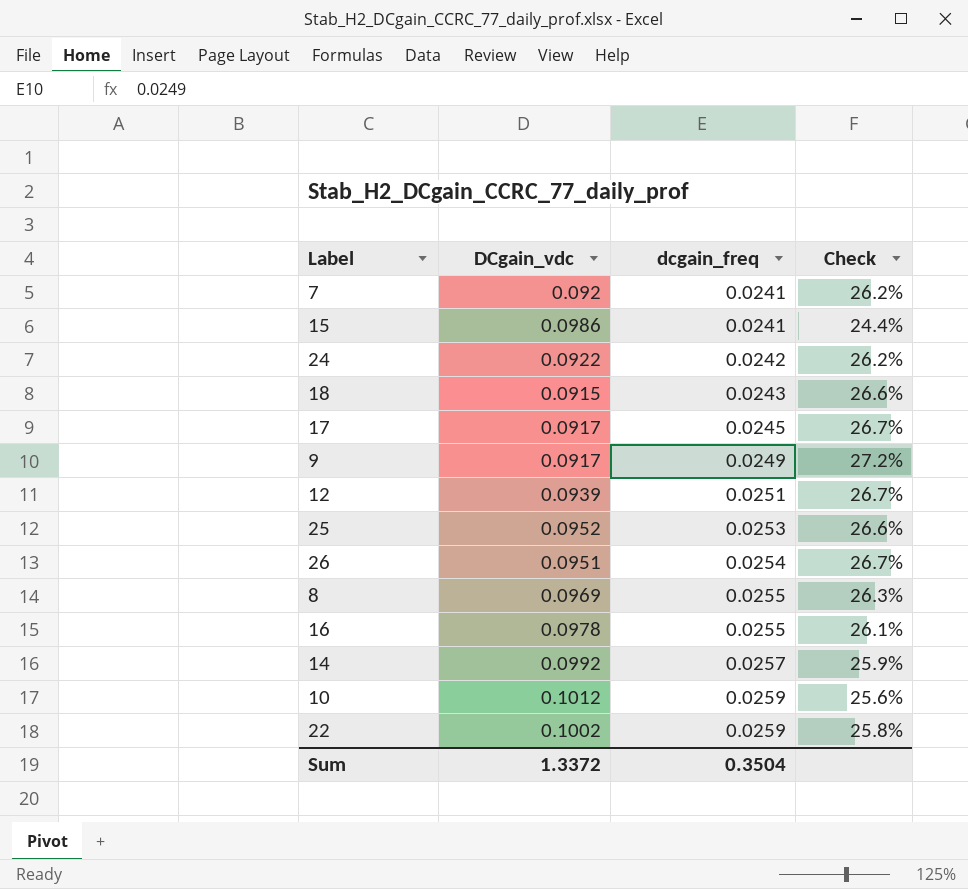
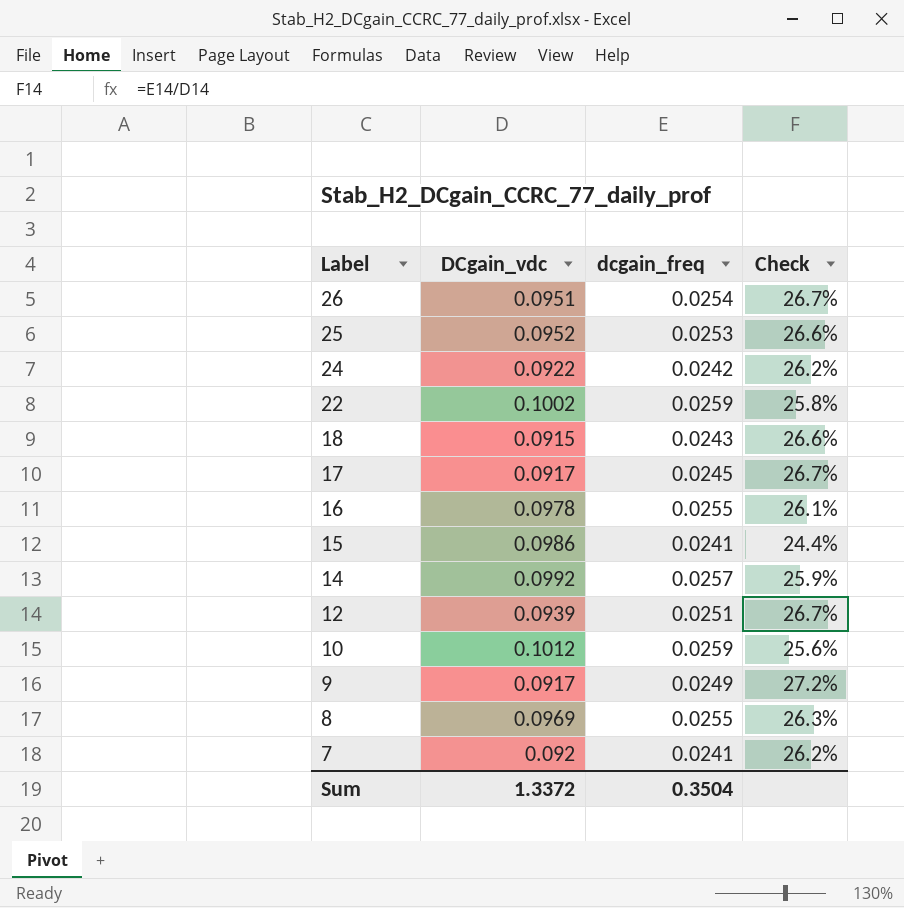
row order: dcgain_freq ascending -> Label descending

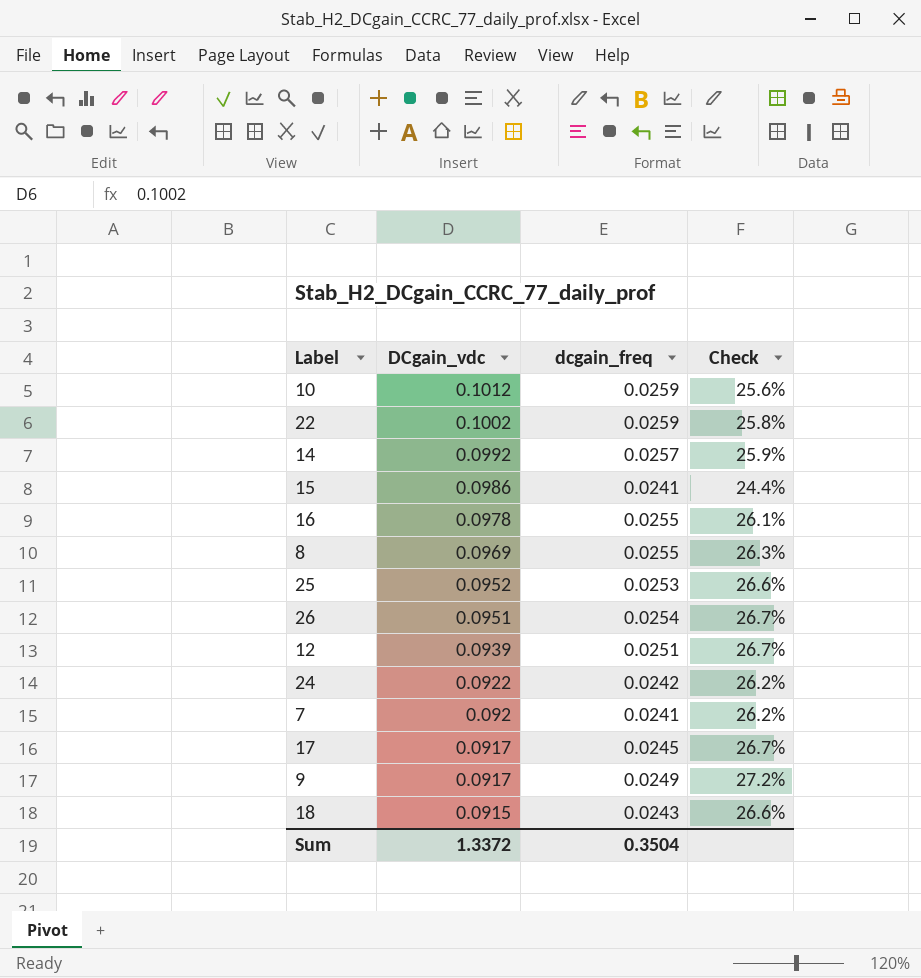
row order: Label descending -> DCgain_vdc descending

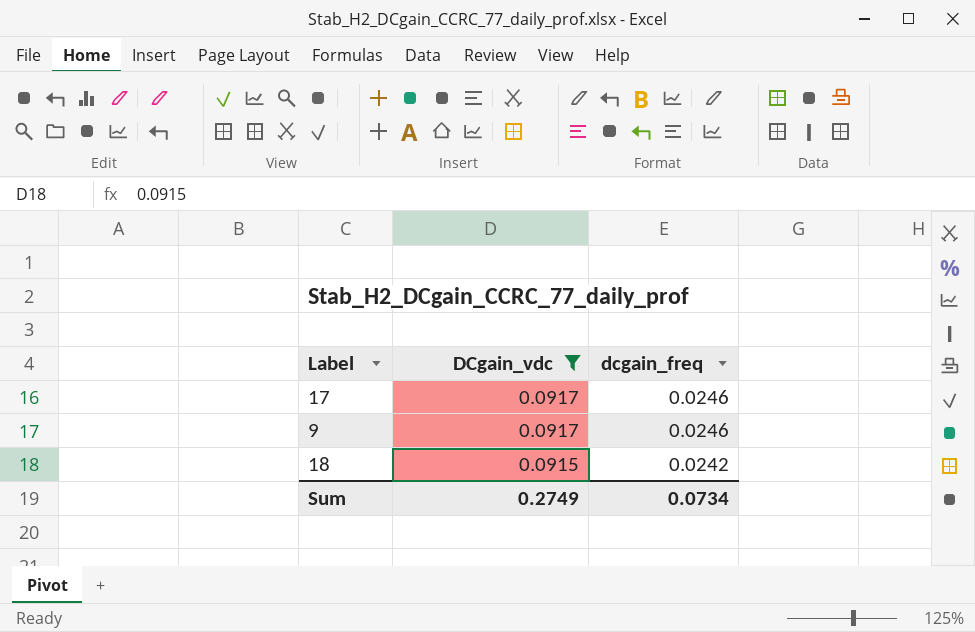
filter: none -> DCgain_vdc <= 0.0917
column Check | formula: [dcgain_freq] / [DCgain_vdc] -> none
17 | dcgain_freq: 0.0245 -> 0.0246
9 | dcgain_freq: 0.0249 -> 0.0246
18 | dcgain_freq: 0.0243 -> 0.0242
Sum | DCgain_vdc: 1.3372 -> 0.2749
Sum | dcgain_freq: 0.3504 -> 0.0734

